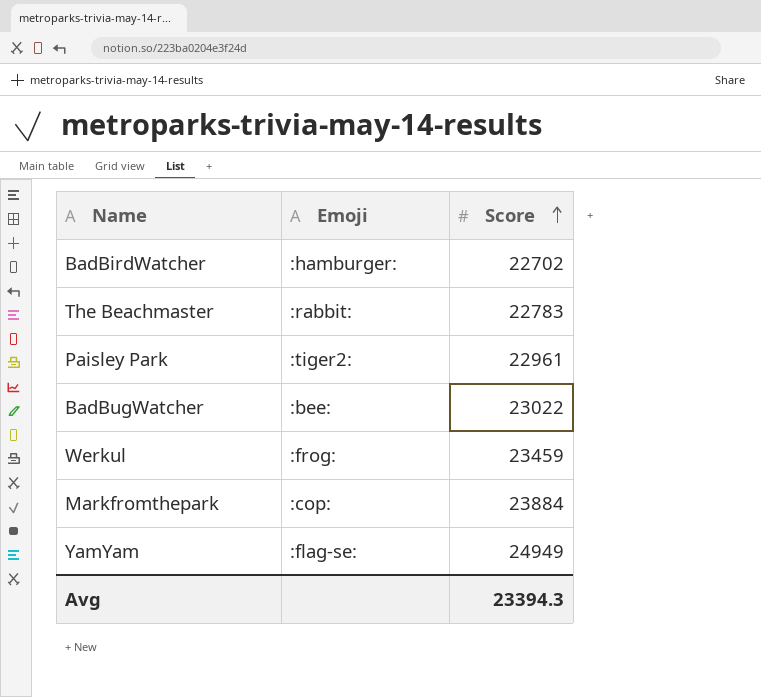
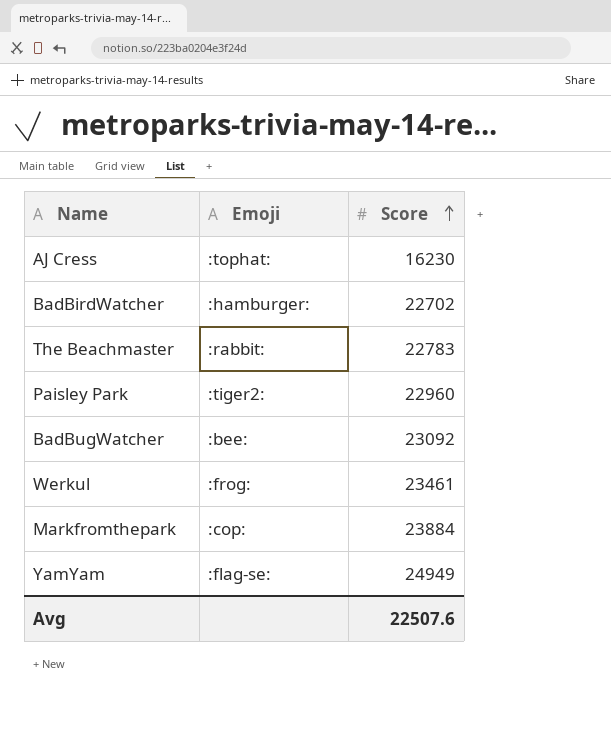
row AJ Cress: none -> :tophat: | 16230
Paisley Park | Score: 22961 -> 22960
BadBugWatcher | Score: 23022 -> 23092
Werkul | Score: 23459 -> 23461
Avg | Score: 23394.3 -> 22507.6

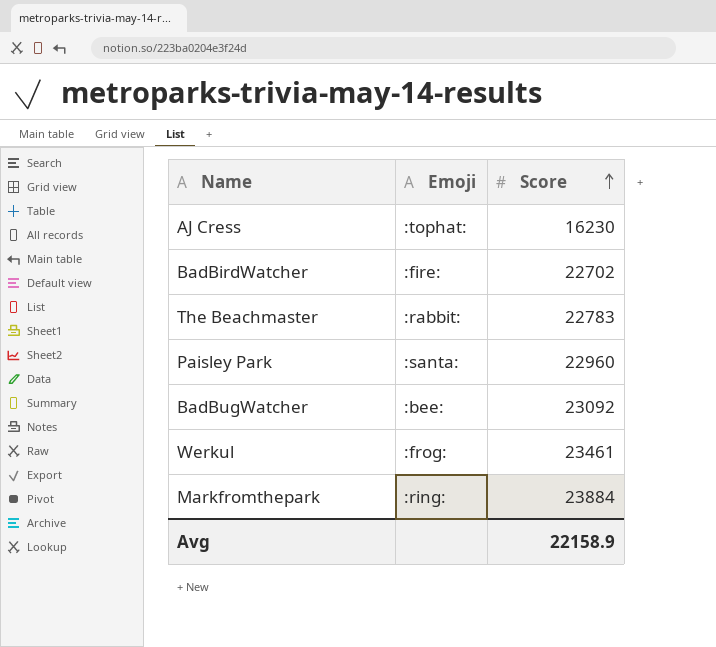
row YamYam: :flag-se: | 24949 -> none
BadBirdWatcher | Emoji: :hamburger: -> :fire:
Paisley Park | Emoji: :tiger2: -> :santa:
Markfromthepark | Emoji: :cop: -> :ring:
Avg | Score: 22507.6 -> 22158.9

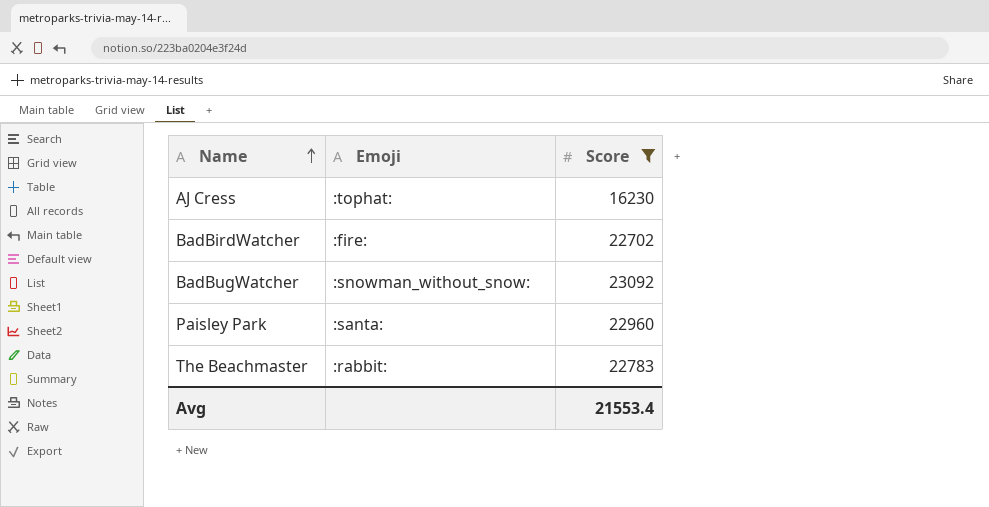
filter: none -> Score <= 23092
row order: Score ascending -> Name ascending
BadBugWatcher | Emoji: :bee: -> :snowman_without_snow:
Avg | Score: 22158.9 -> 21553.4

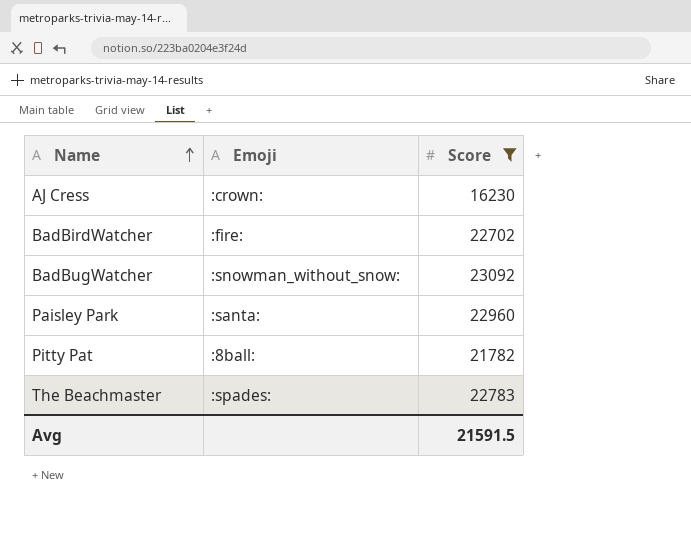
AJ Cress | Emoji: :tophat: -> :crown:
row Pitty Pat: none -> :8ball: | 21782
The Beachmaster | Emoji: :rabbit: -> :spades:
Avg | Score: 21553.4 -> 21591.5

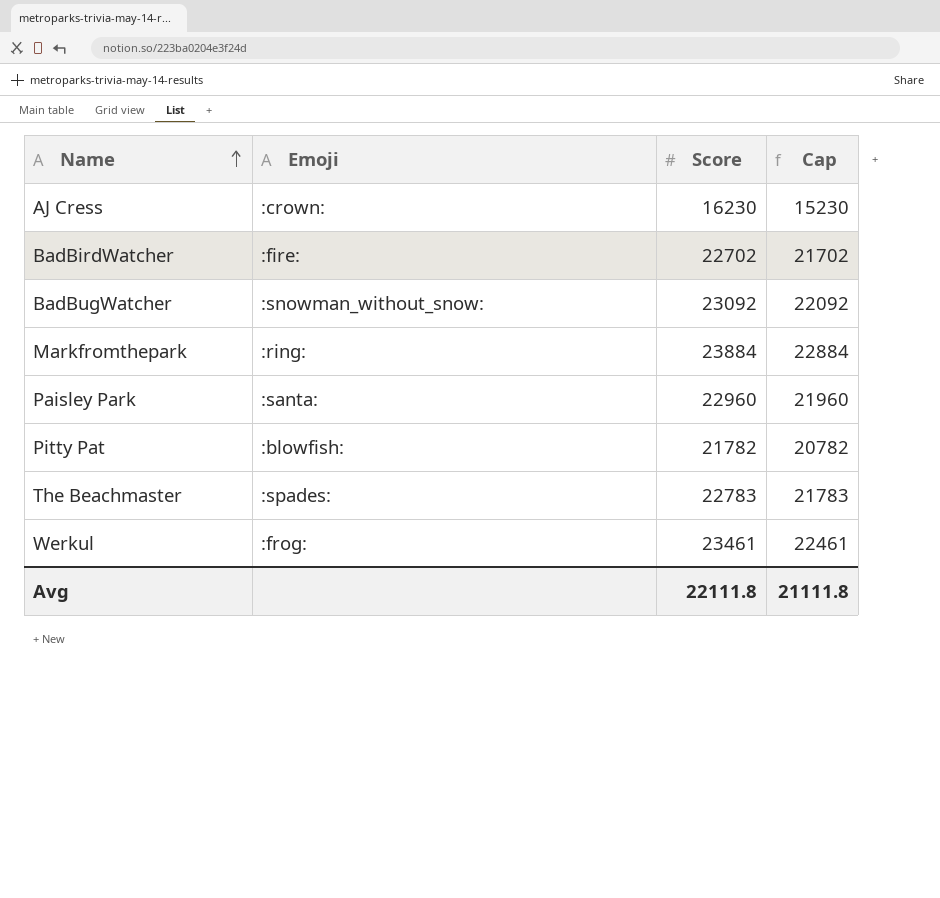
filter: Score <= 23092 -> none
column Cap | formula: none -> [Score] - 1000
Pitty Pat | Emoji: :8ball: -> :blowfish:
Avg | Score: 21591.5 -> 22111.8

